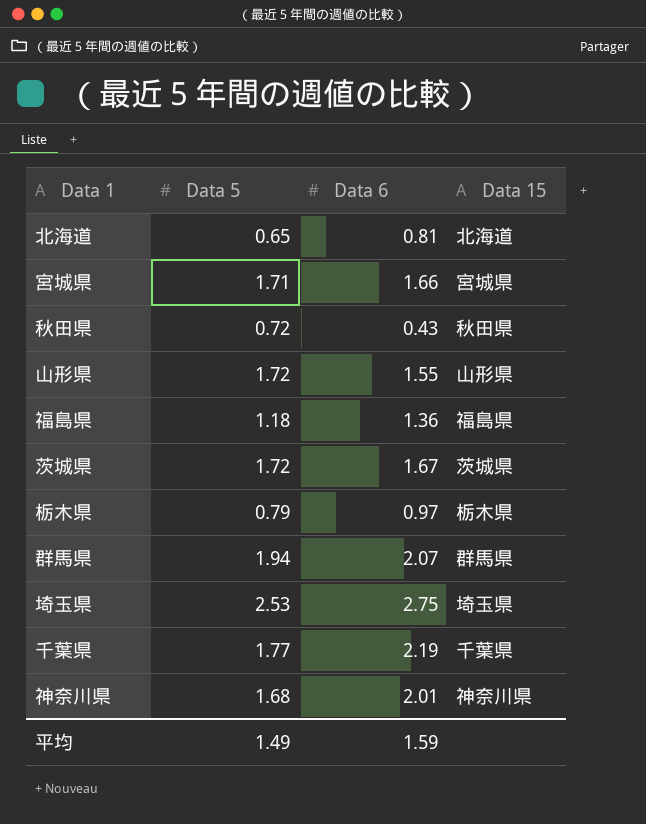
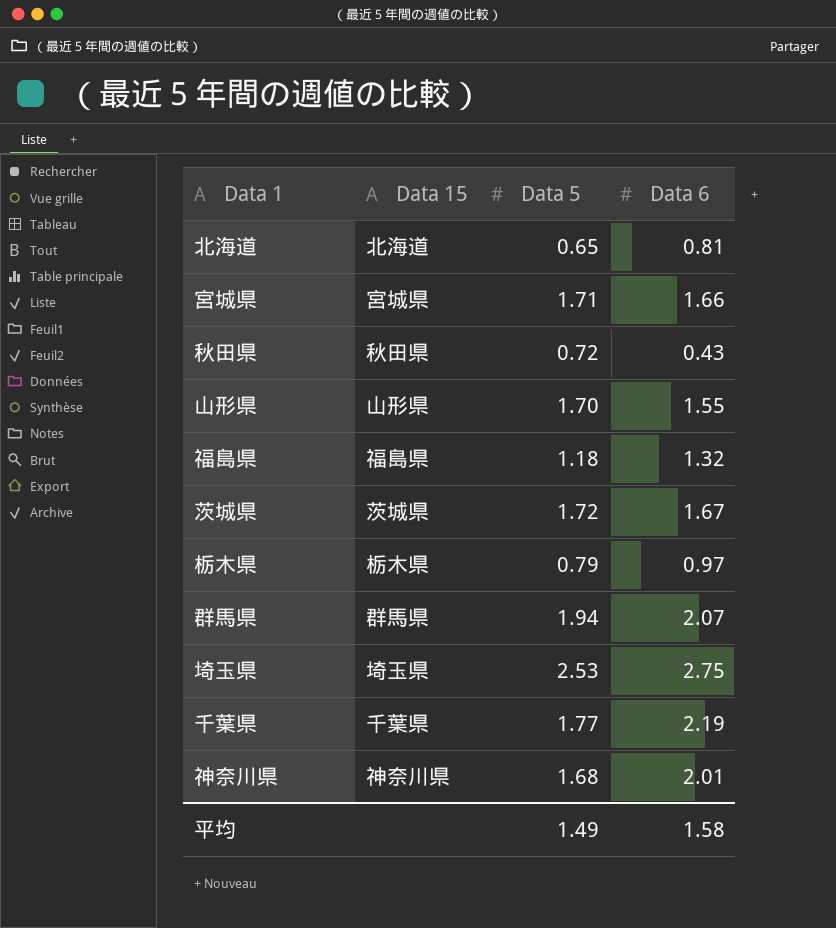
column Data 15 | position: 4 -> 2
山形県 | Data 5: 1.72 -> 1.70
福島県 | Data 6: 1.36 -> 1.32
平均 | Data 6: 1.59 -> 1.58

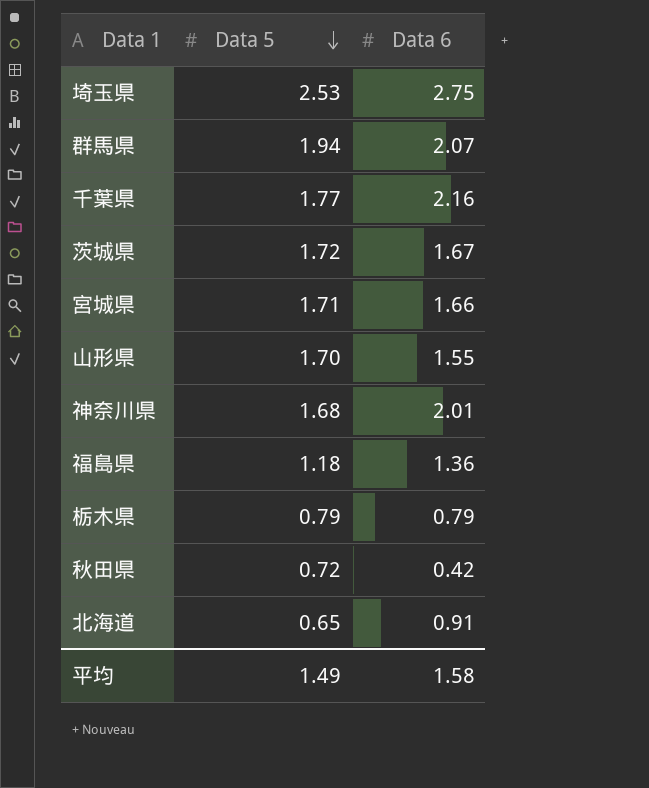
row order: none -> Data 5 descending
column Data 15 | position: 2 -> none
千葉県 | Data 6: 2.19 -> 2.16
福島県 | Data 6: 1.32 -> 1.36
栃木県 | Data 6: 0.97 -> 0.79
秋田県 | Data 6: 0.43 -> 0.42
北海道 | Data 6: 0.81 -> 0.91

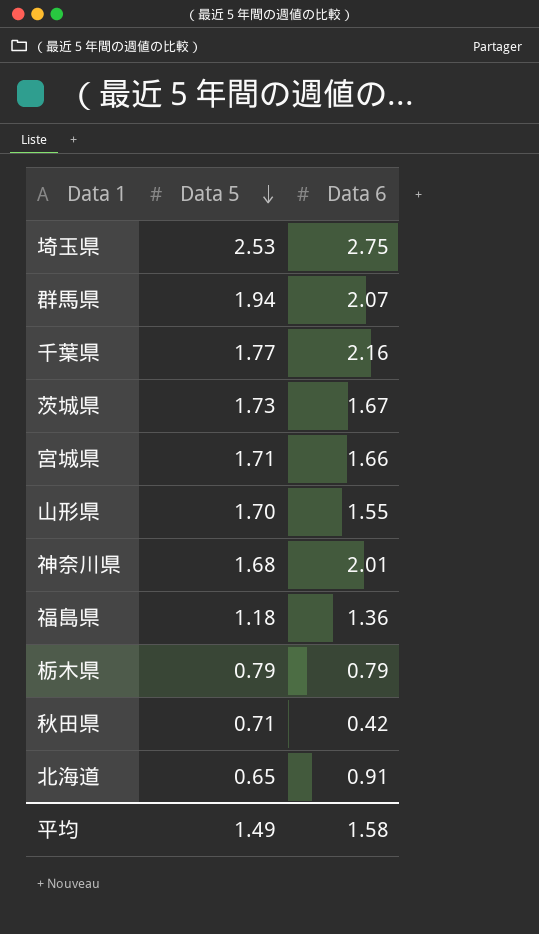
茨城県 | Data 5: 1.72 -> 1.73
秋田県 | Data 5: 0.72 -> 0.71

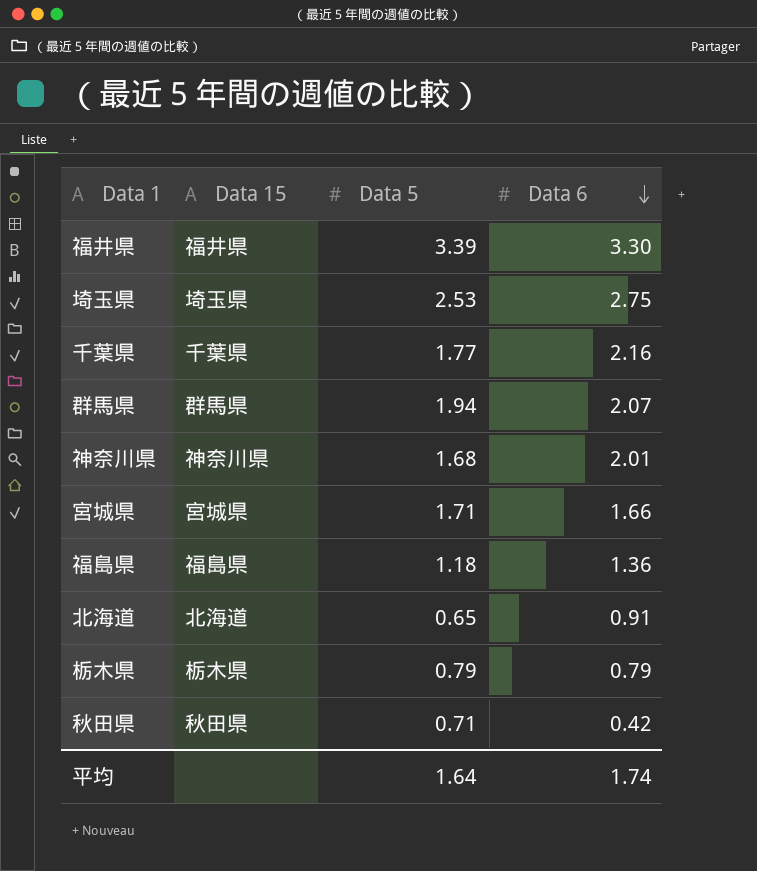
row order: Data 5 descending -> Data 6 descending
column Data 15 | position: none -> 2
row 茨城県: 1.73 | 1.67 -> none
row 山形県: 1.70 | 1.55 -> none
row 福井県: none -> 福井県 | 3.39 | 3.30
平均 | Data 5: 1.49 -> 1.64
平均 | Data 6: 1.58 -> 1.74

